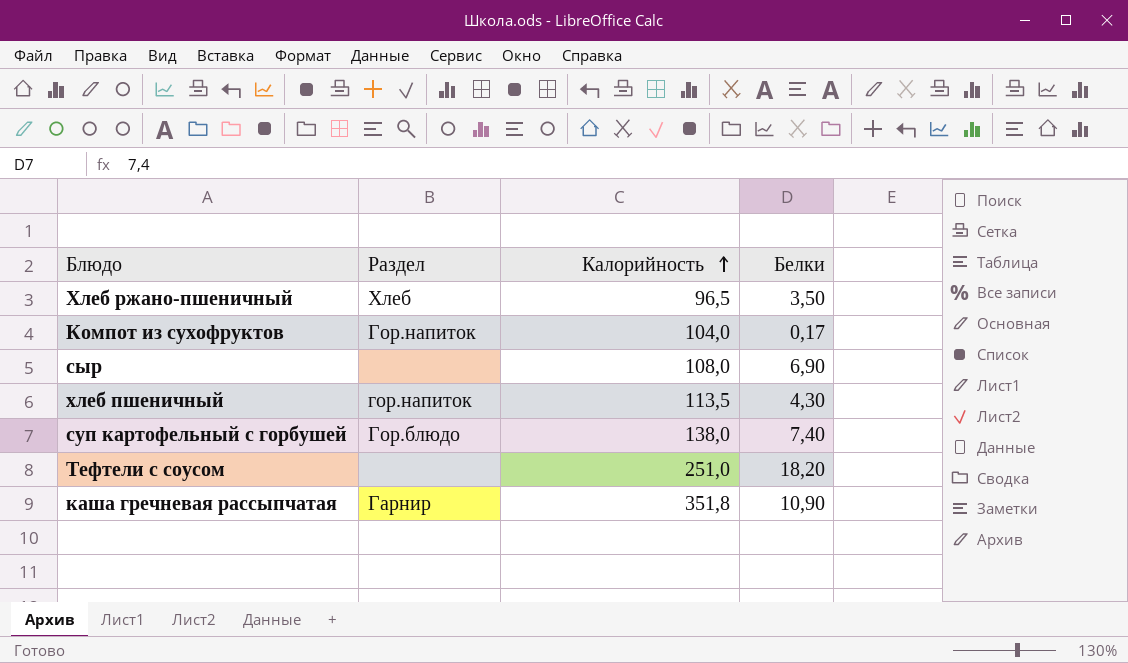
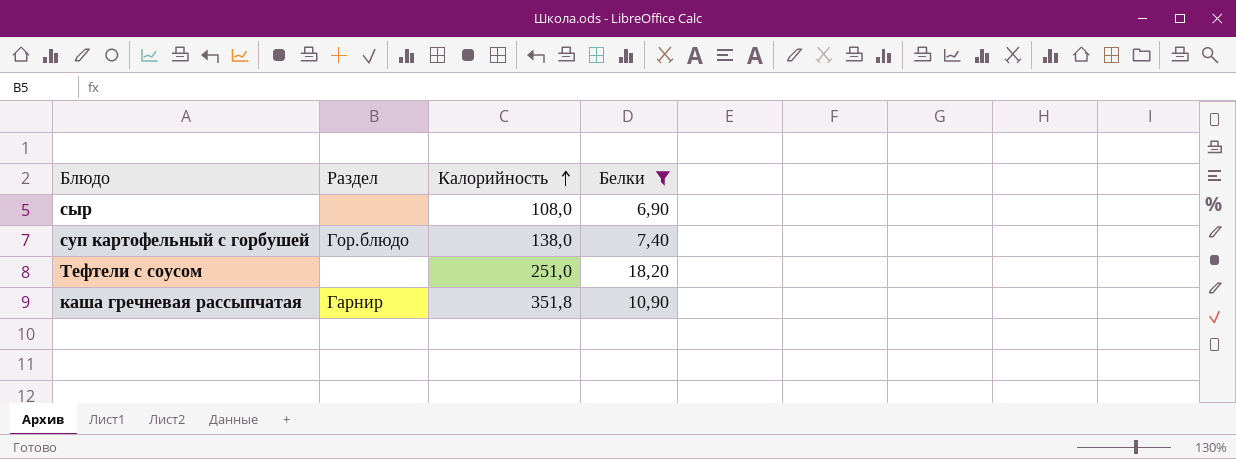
filter: none -> Белки >= 6,90

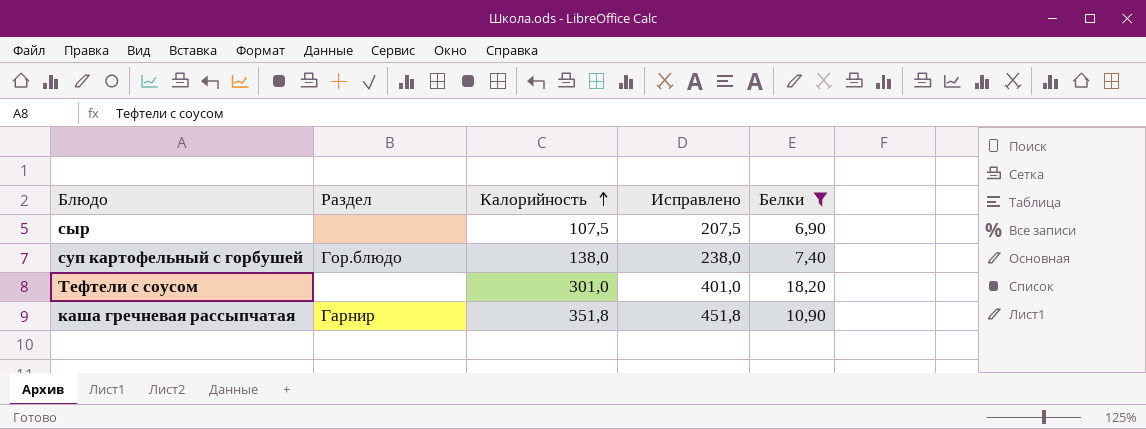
column Исправлено | formula: none -> [Калорийность] + 100
сыр | Калорийность: 108,0 -> 107,5
Тефтели с соусом | Калорийность: 251,0 -> 301,0

